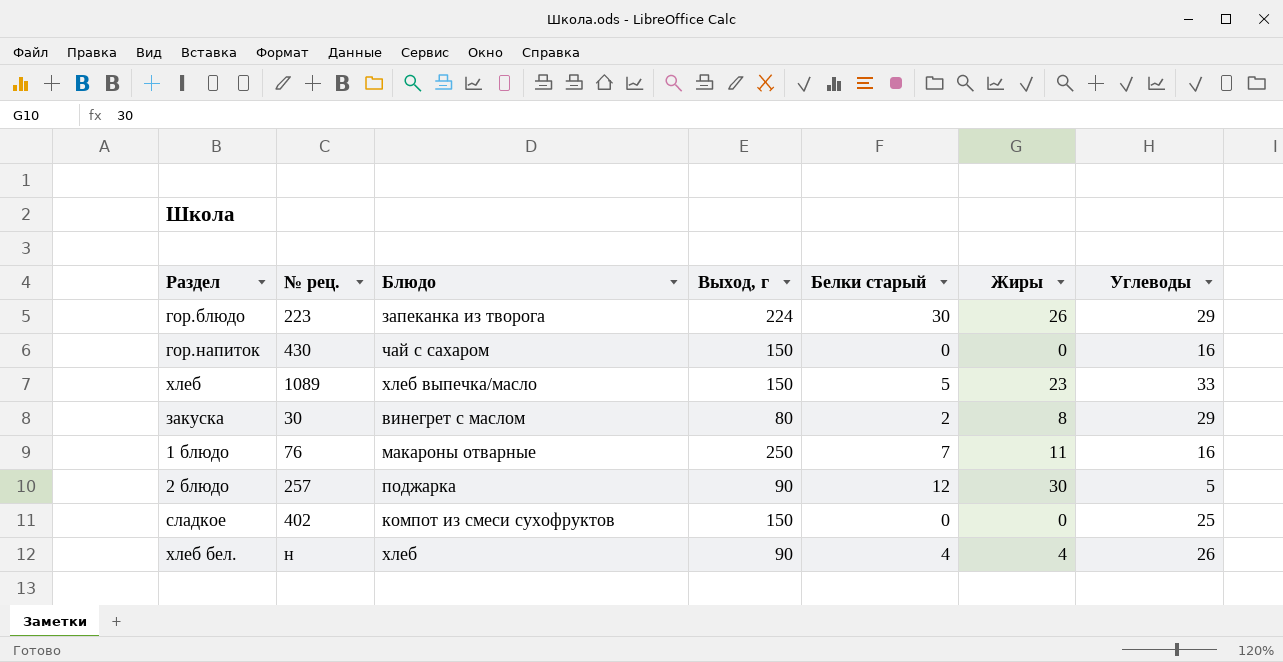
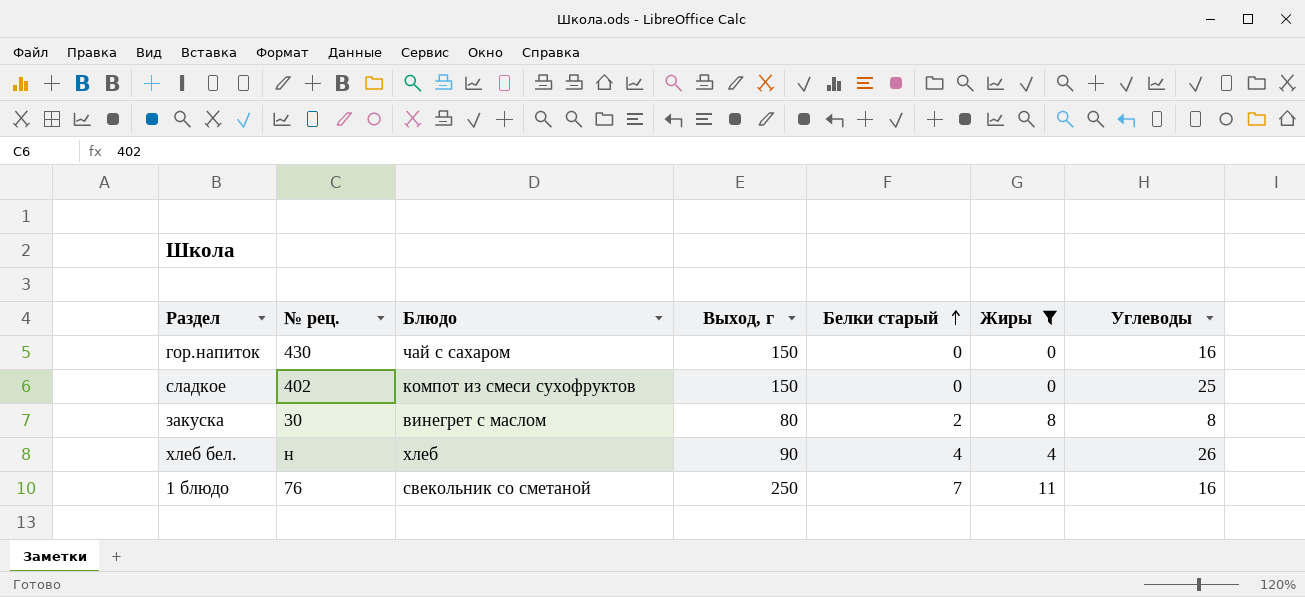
filter: none -> Жиры <= 11
row order: none -> Белки старый ascending
закуска | Углеводы: 29 -> 8
1 блюдо | Блюдо: макароны отварные -> свекольник со сметаной

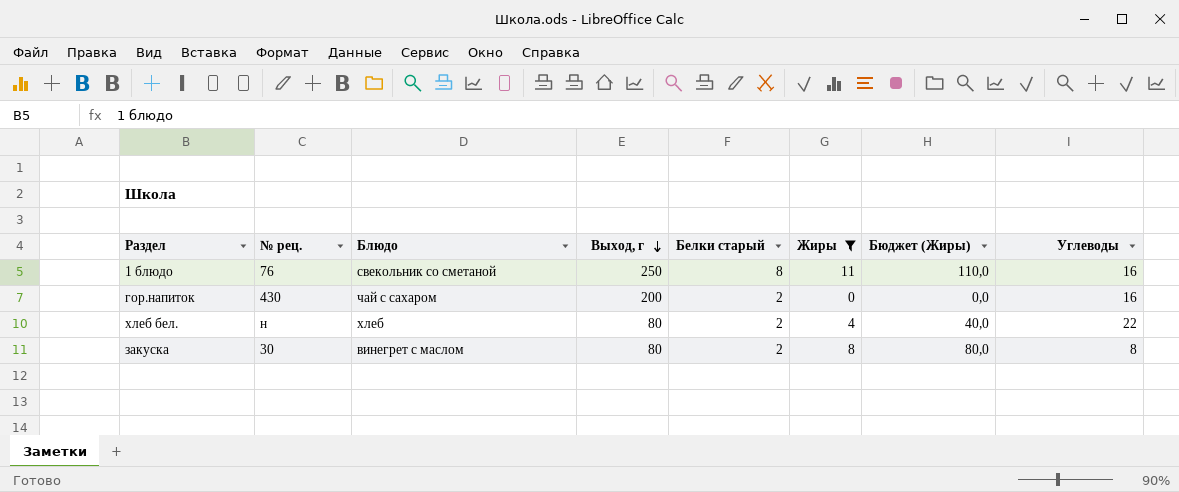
row order: Белки старый ascending -> Выход, г descending
column Бюджет (Жиры) | formula: none -> [Жиры] * 10
row сладкое: 402 | компот из смеси сухофруктов | 150 | 0 | 0 | 25 -> none
1 блюдо | Белки старый: 7 -> 8
гор.напиток | Выход, г: 150 -> 200
гор.напиток | Белки старый: 0 -> 2
хлеб бел. | Выход, г: 90 -> 80
хлеб бел. | Белки старый: 4 -> 2
хлеб бел. | Углеводы: 26 -> 22

